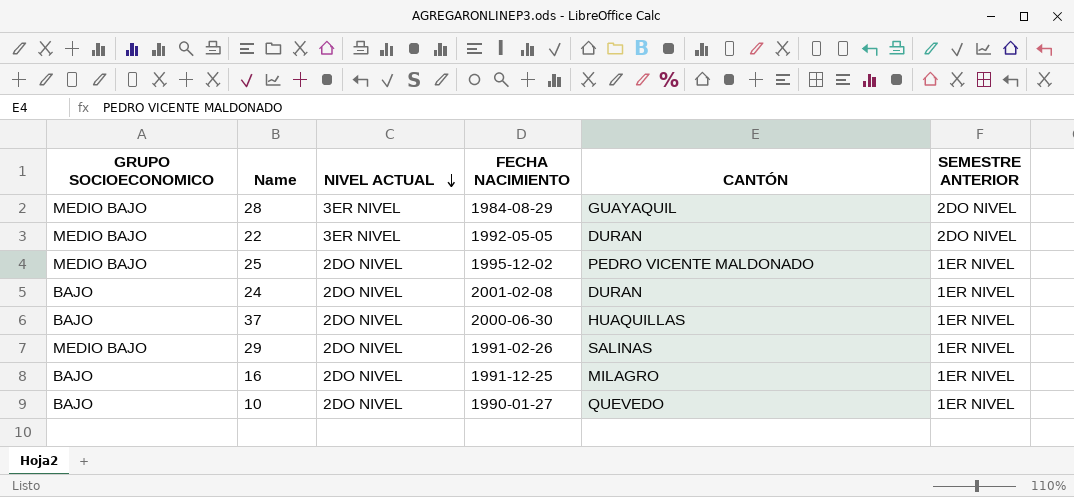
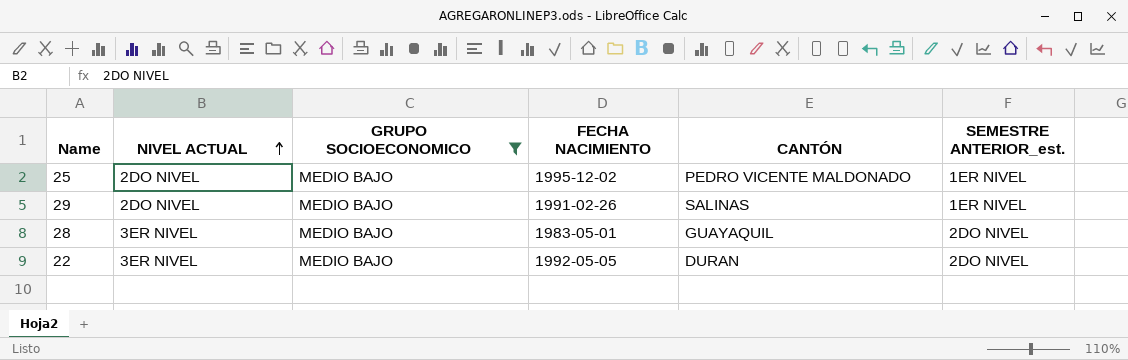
filter: none -> GRUPO SOCIOECONOMICO = MEDIO BAJO
row order: NIVEL ACTUAL descending -> NIVEL ACTUAL ascending
column GRUPO SOCIOECONOMICO | position: 1 -> 3
column name: SEMESTRE ANTERIOR -> SEMESTRE ANTERIOR_est.
28 | FECHA NACIMIENTO: 1984-08-29 -> 1983-05-01

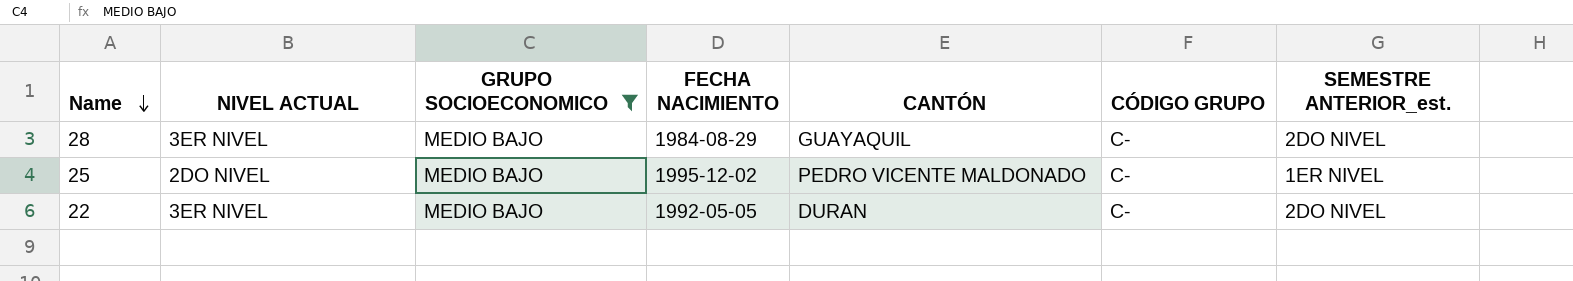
row order: NIVEL ACTUAL ascending -> Name descending
column CÓDIGO GRUPO | position: none -> 6
row 29: 2DO NIVEL | MEDIO BAJO | 1991-02-26 | SALINAS | 1ER NIVEL -> none
28 | FECHA NACIMIENTO: 1983-05-01 -> 1984-08-29

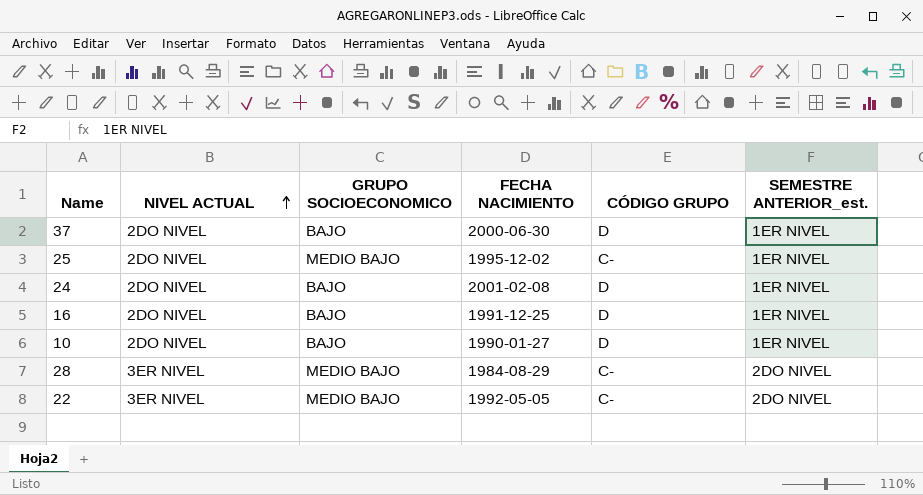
filter: GRUPO SOCIOECONOMICO = MEDIO BAJO -> none
row order: Name descending -> NIVEL ACTUAL ascending
column CANTÓN | position: 5 -> none

